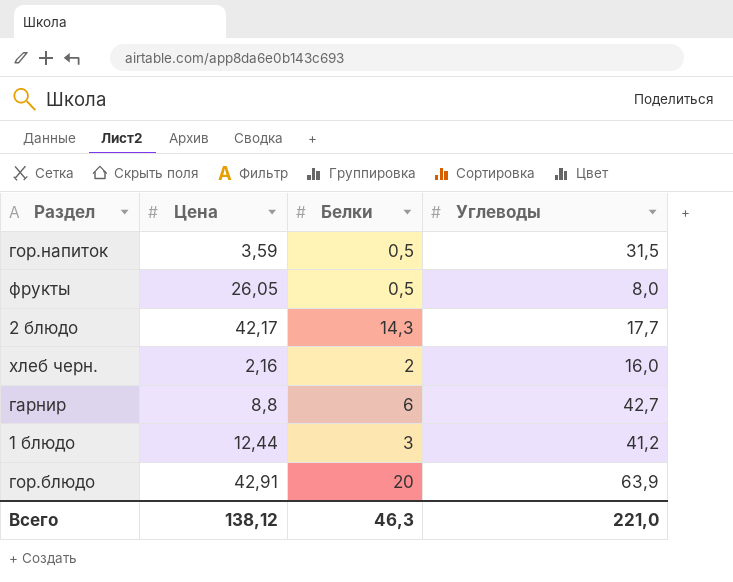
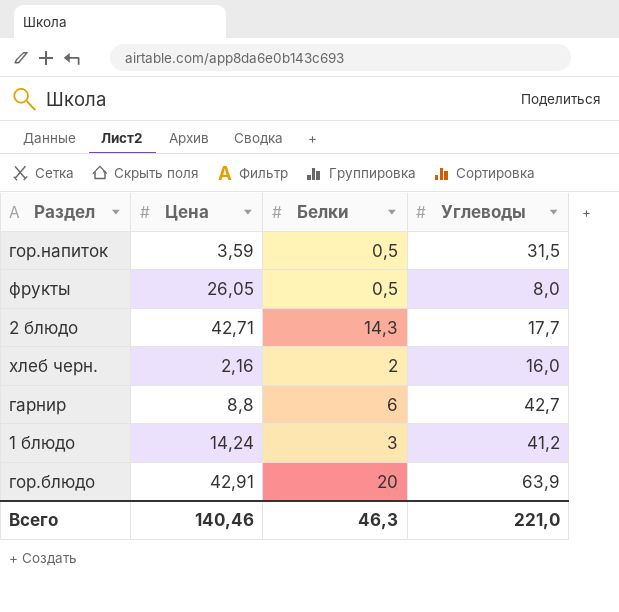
2 блюдо | Цена: 42,17 -> 42,71
1 блюдо | Цена: 12,44 -> 14,24
Всего | Цена: 138,12 -> 140,46

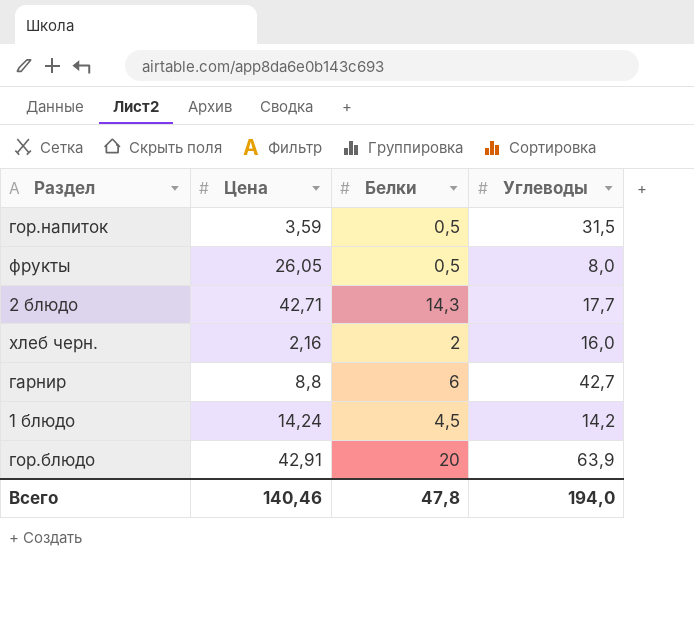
1 блюдо | Белки: 3 -> 4,5
1 блюдо | Углеводы: 41,2 -> 14,2
Всего | Белки: 46,3 -> 47,8
Всего | Углеводы: 221,0 -> 194,0

